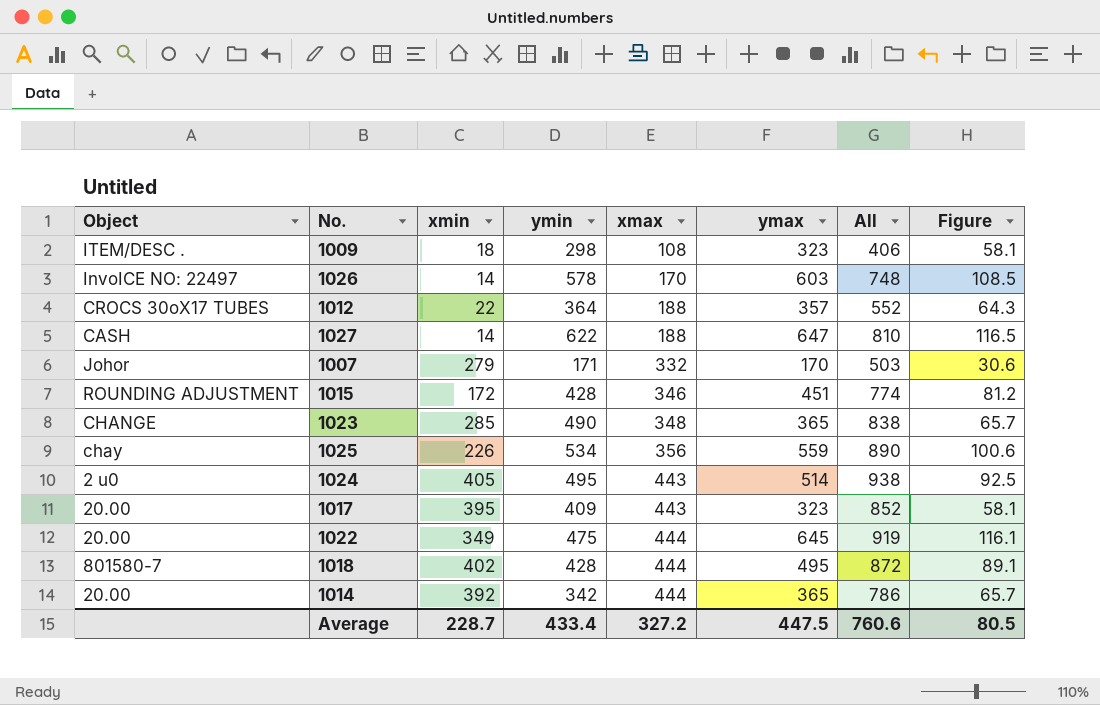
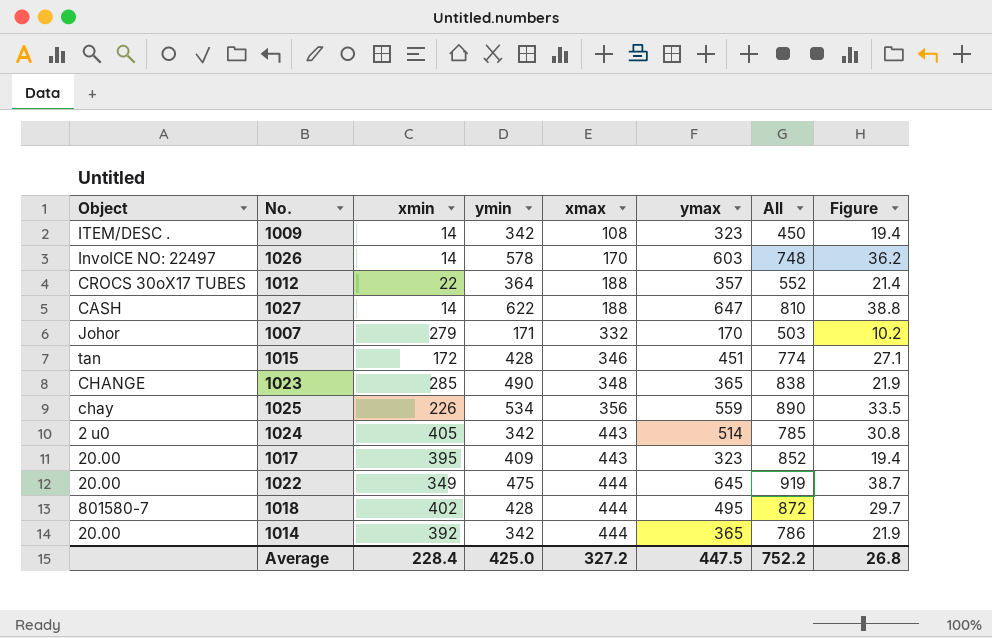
column Figure | formula: [ymax] * 0.18 -> [ymax] * 0.06
1009 | xmin: 18 -> 14
1009 | ymin: 298 -> 342
1009 | All: 406 -> 450
1015 | Object: ROUNDING ADJUSTMENT -> tan
1024 | ymin: 495 -> 342
1024 | All: 938 -> 785
Average | xmin: 228.7 -> 228.4
Average | ymin: 433.4 -> 425.0
Average | All: 760.6 -> 752.2
Average | Figure: 80.5 -> 26.8

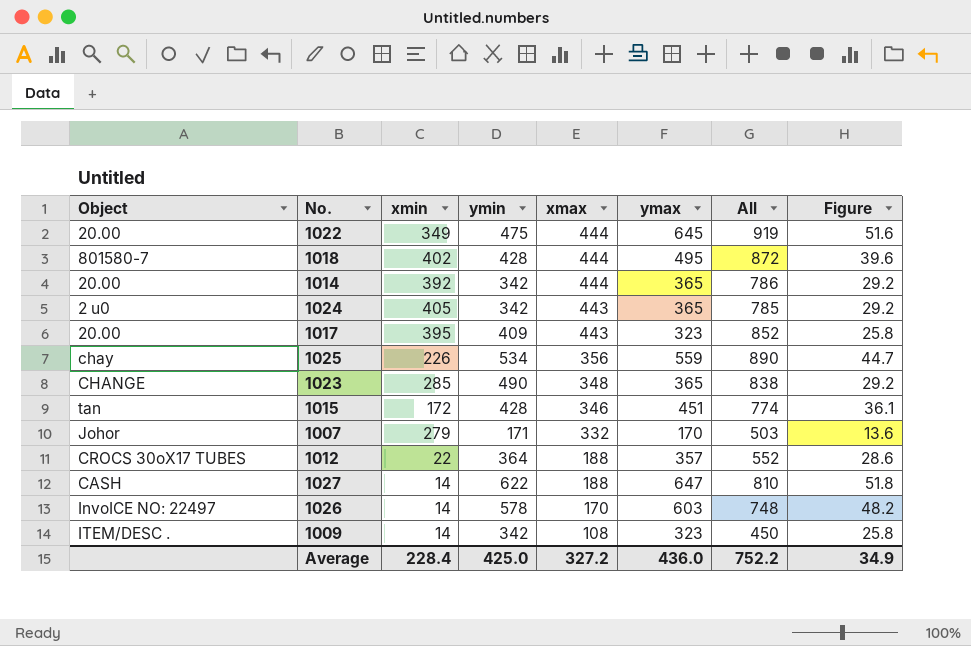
row order: xmax ascending -> xmax descending
column Figure | formula: [ymax] * 0.06 -> [ymax] * 0.08
1024 | ymax: 514 -> 365
Average | ymax: 447.5 -> 436.0
Average | Figure: 26.8 -> 34.9

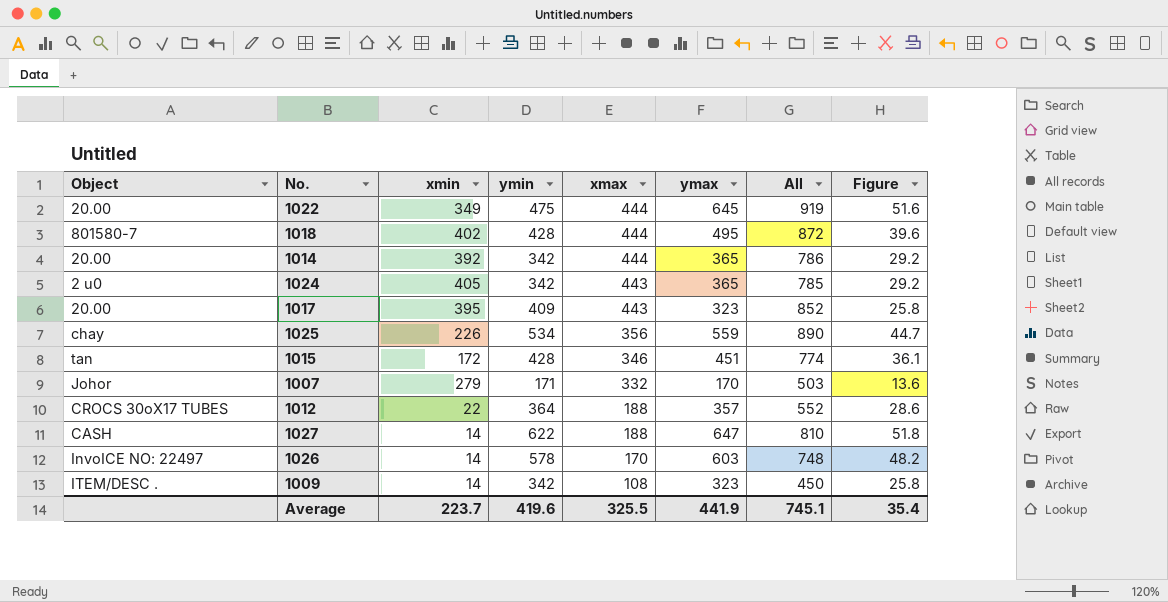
row 1023: CHANGE | 285 | 490 | 348 | 365 | 838 | 29.2 -> none
Average | xmin: 228.4 -> 223.7
Average | ymin: 425.0 -> 419.6
Average | xmax: 327.2 -> 325.5
Average | ymax: 436.0 -> 441.9
Average | All: 752.2 -> 745.1
Average | Figure: 34.9 -> 35.4

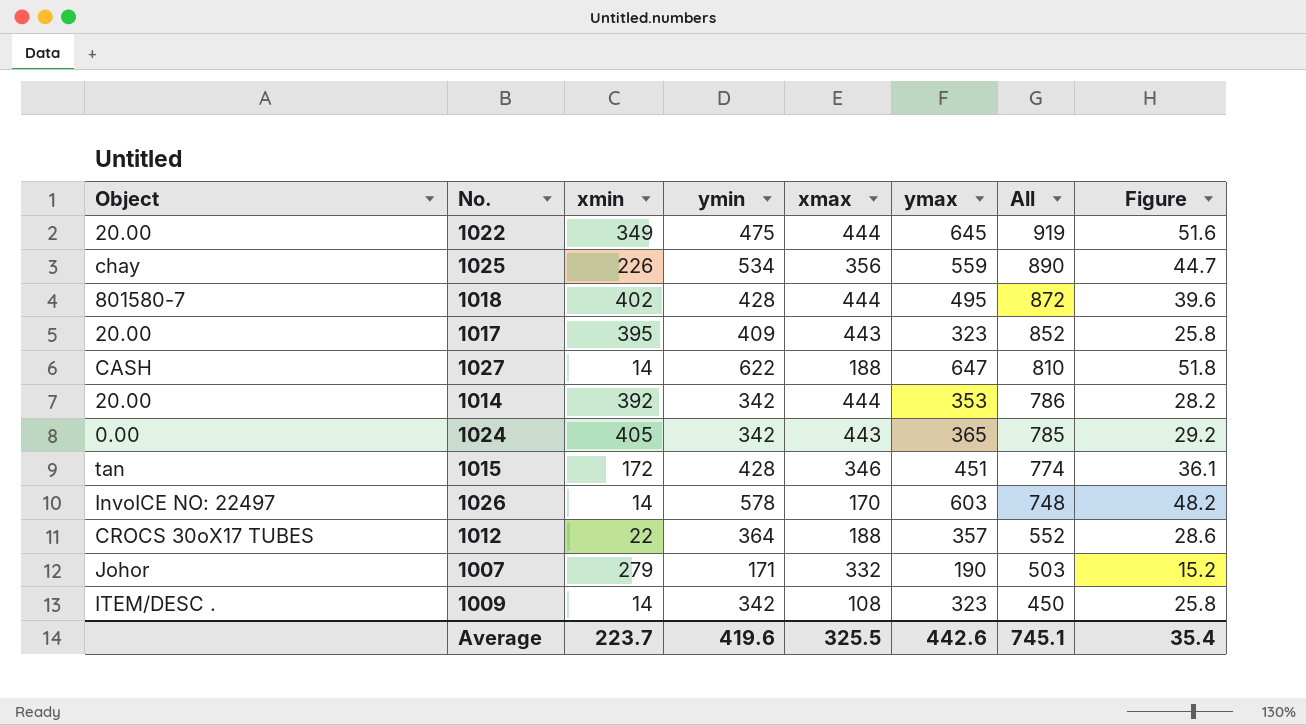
row order: xmax descending -> All descending
1014 | ymax: 365 -> 353
1014 | Figure: 29.2 -> 28.2
1024 | Object: 2 u0 -> 0.00
1007 | ymax: 170 -> 190
1007 | Figure: 13.6 -> 15.2
Average | ymax: 441.9 -> 442.6

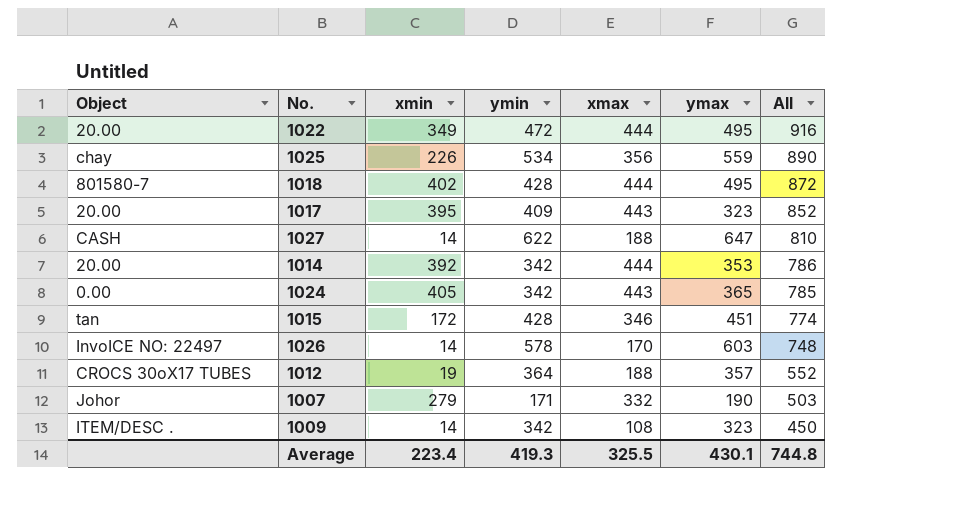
column Figure | formula: [ymax] * 0.08 -> none
1022 | ymin: 475 -> 472
1022 | ymax: 645 -> 495
1022 | All: 919 -> 916
1012 | xmin: 22 -> 19
Average | xmin: 223.7 -> 223.4
Average | ymin: 419.6 -> 419.3
Average | ymax: 442.6 -> 430.1
Average | All: 745.1 -> 744.8

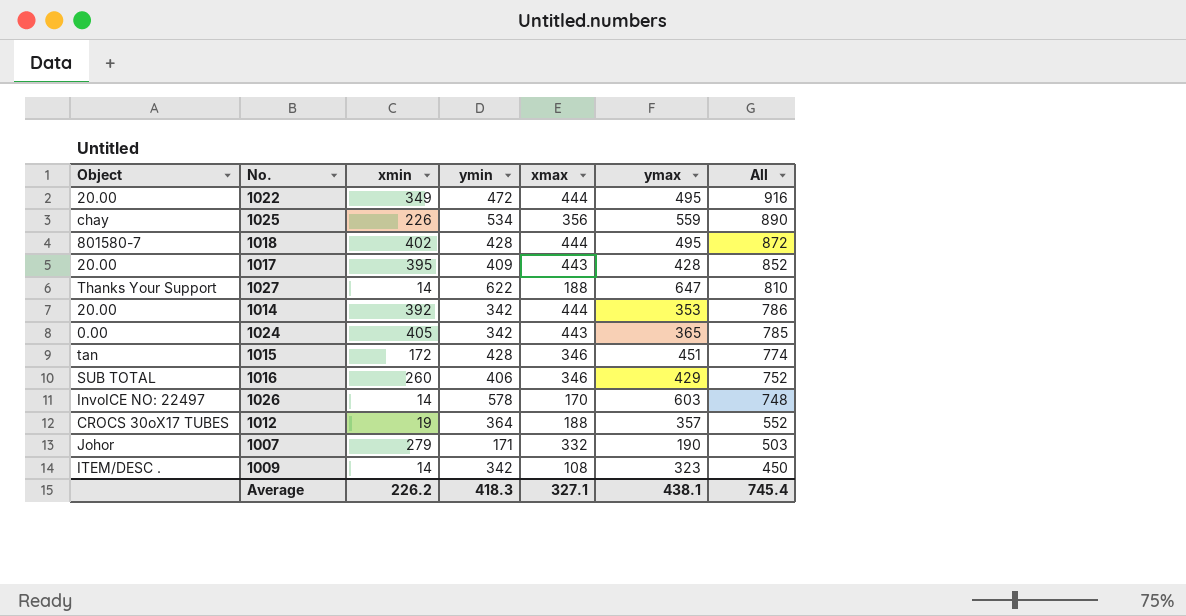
1017 | ymax: 323 -> 428
1027 | Object: CASH -> Thanks Your Support
row 1016: none -> SUB TOTAL | 260 | 406 | 346 | 429 | 752
Average | xmin: 223.4 -> 226.2
Average | ymin: 419.3 -> 418.3
Average | xmax: 325.5 -> 327.1
Average | ymax: 430.1 -> 438.1
Average | All: 744.8 -> 745.4

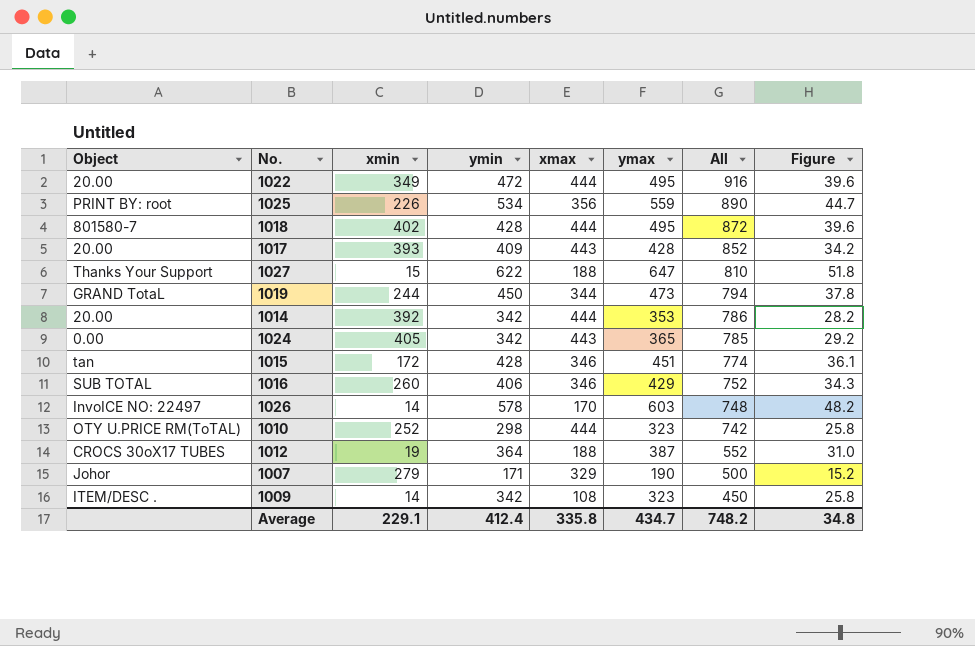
column Figure | formula: none -> [ymax] * 0.08
1025 | Object: chay -> PRINT BY: root
1017 | xmin: 395 -> 393
1027 | xmin: 14 -> 15
row 1019: none -> GRAND TotaL | 244 | 450 | 344 | 473 | 794 | 37.8
row 1010: none -> OTY U.PRICE RM(ToTAL) | 252 | 298 | 444 | 323 | 742 | 25.8
1012 | ymax: 357 -> 387
1007 | xmax: 332 -> 329
1007 | All: 503 -> 500
Average | xmin: 226.2 -> 229.1
Average | ymin: 418.3 -> 412.4
Average | xmax: 327.1 -> 335.8
Average | ymax: 438.1 -> 434.7
Average | All: 745.4 -> 748.2

